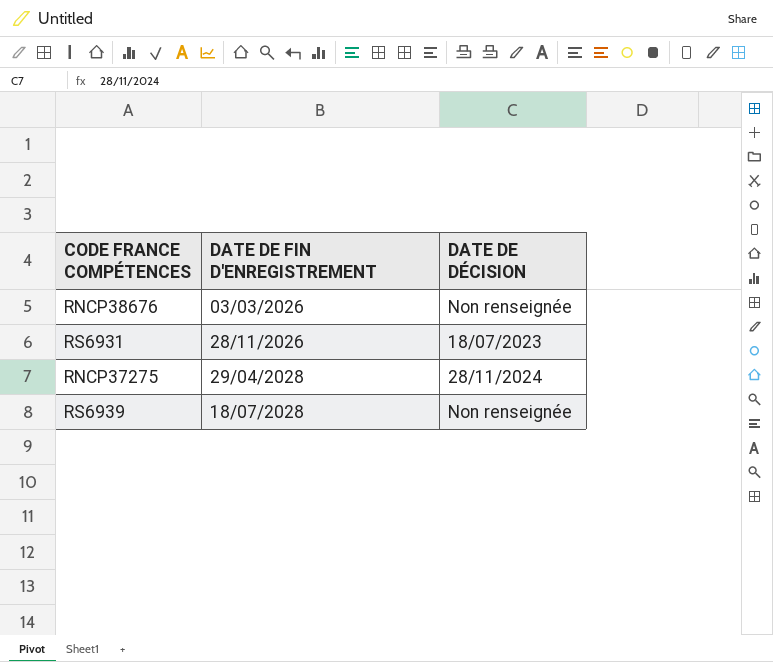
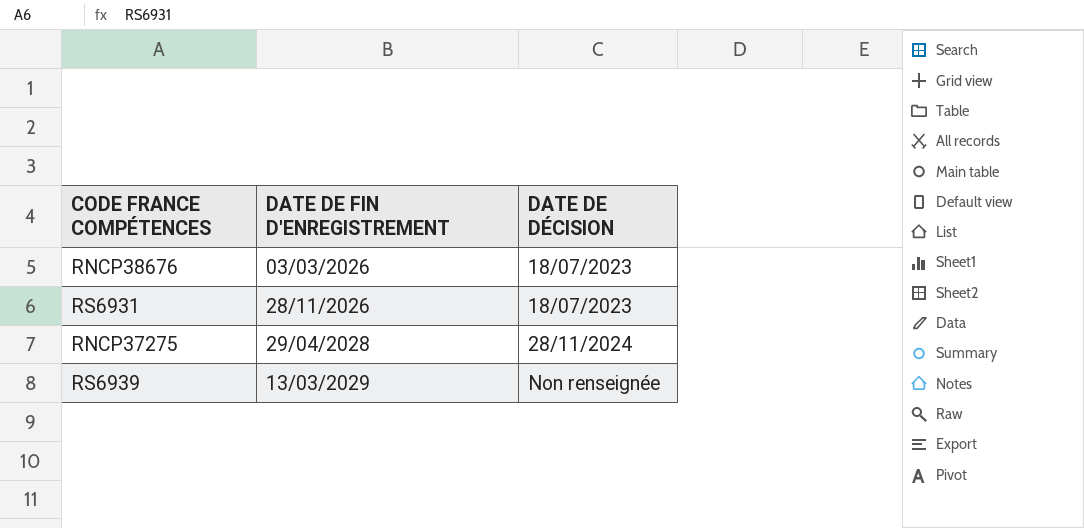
RNCP38676 | DATE DE DÉCISION: Non renseignée -> 18/07/2023
RS6939 | DATE DE FIN D'ENREGISTREMENT: 18/07/2028 -> 13/03/2029

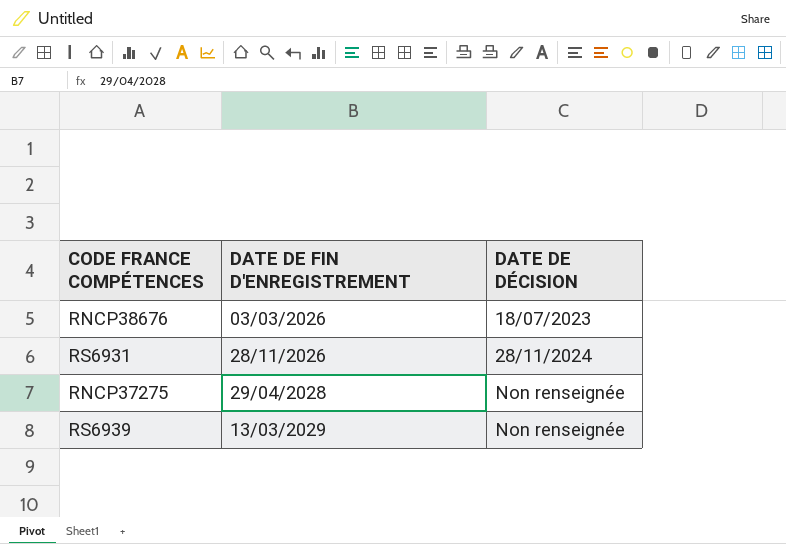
RS6931 | DATE DE DÉCISION: 18/07/2023 -> 28/11/2024
RNCP37275 | DATE DE DÉCISION: 28/11/2024 -> Non renseignée

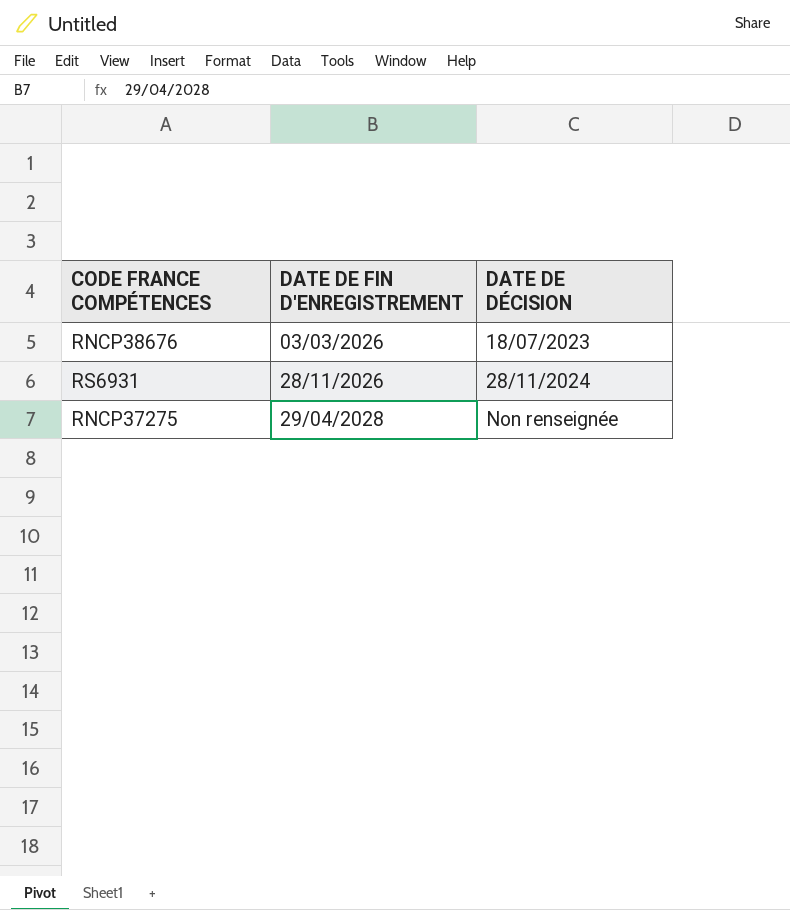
row RS6939: 13/03/2029 | Non renseignée -> none

